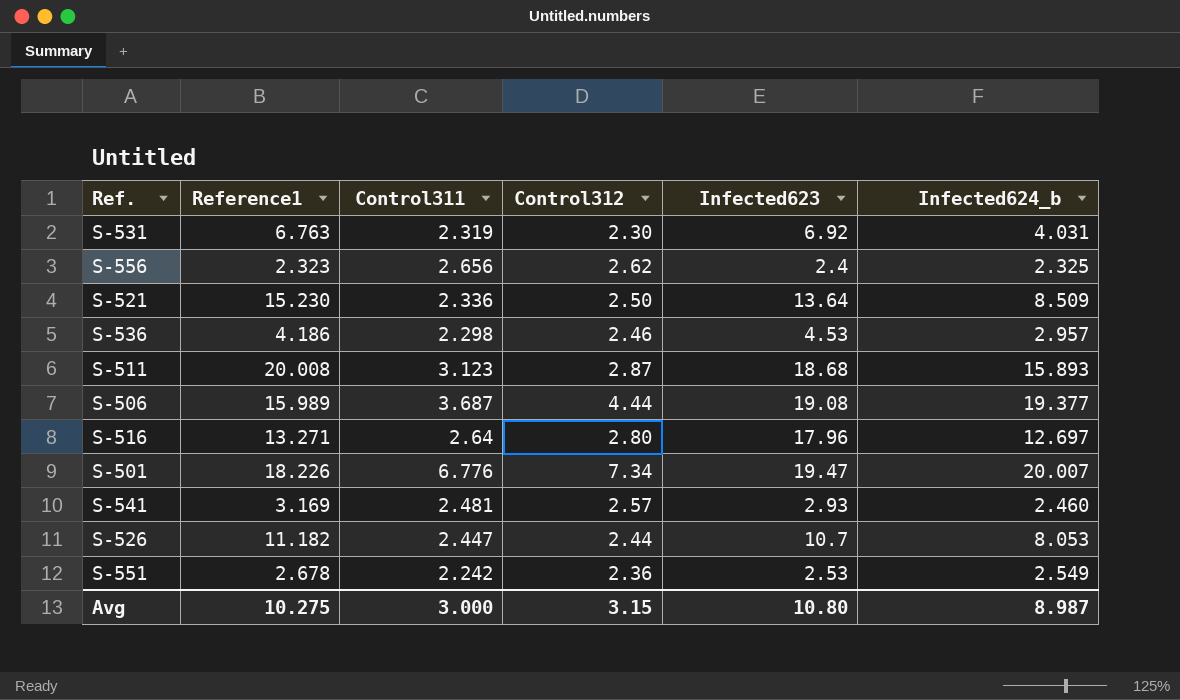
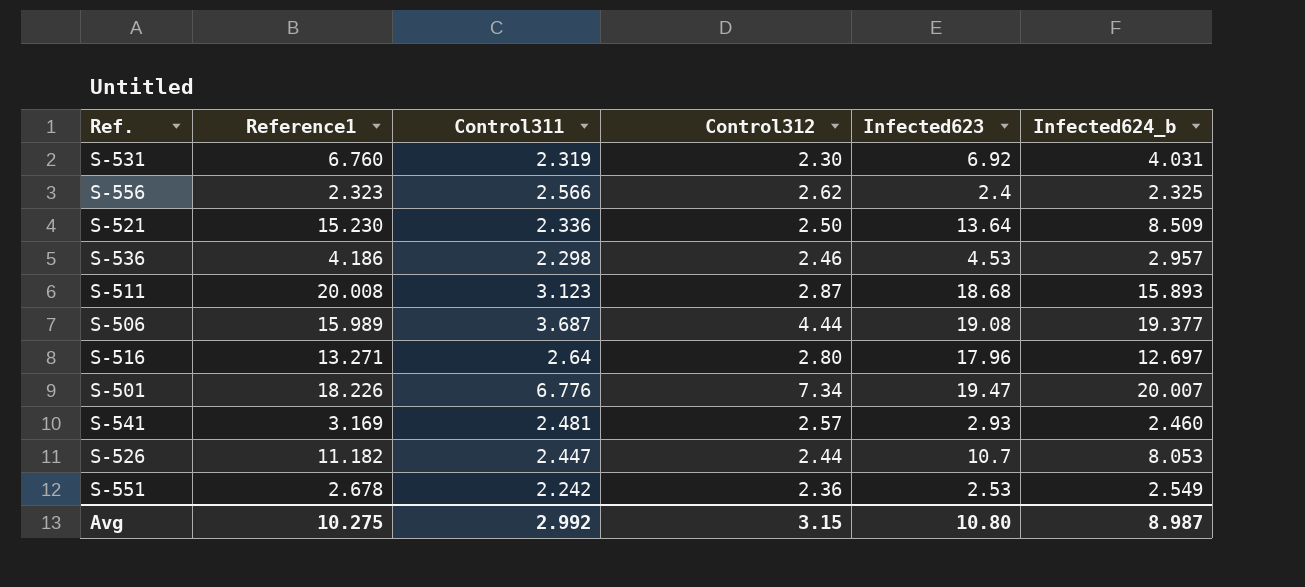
S-531 | Reference1: 6.763 -> 6.760
S-556 | Control311: 2.656 -> 2.566
Avg | Control311: 3.000 -> 2.992

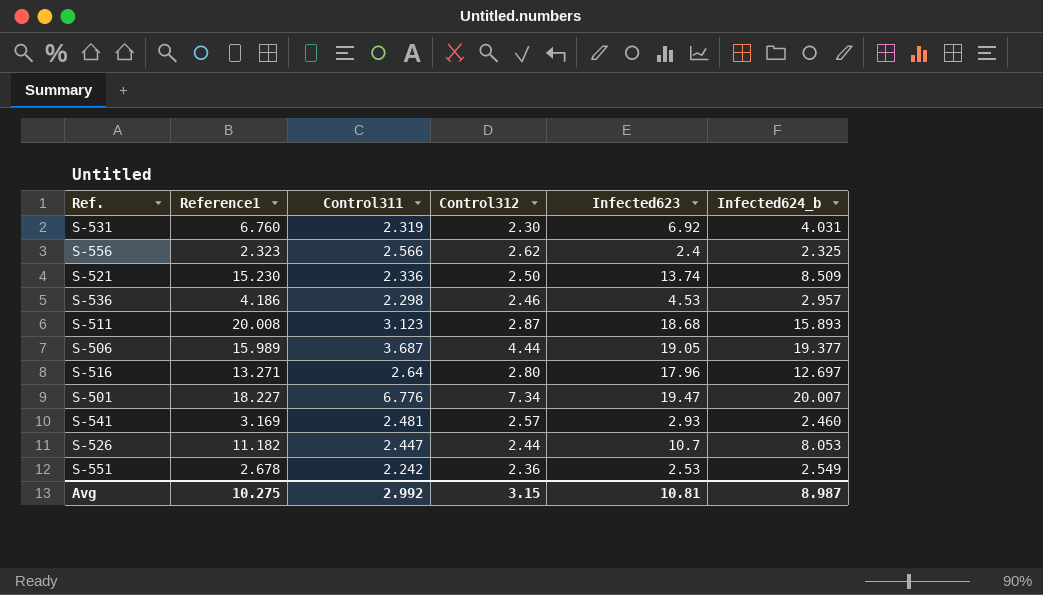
S-521 | Infected623: 13.64 -> 13.74
S-506 | Infected623: 19.08 -> 19.05
S-501 | Reference1: 18.226 -> 18.227
Avg | Infected623: 10.80 -> 10.81

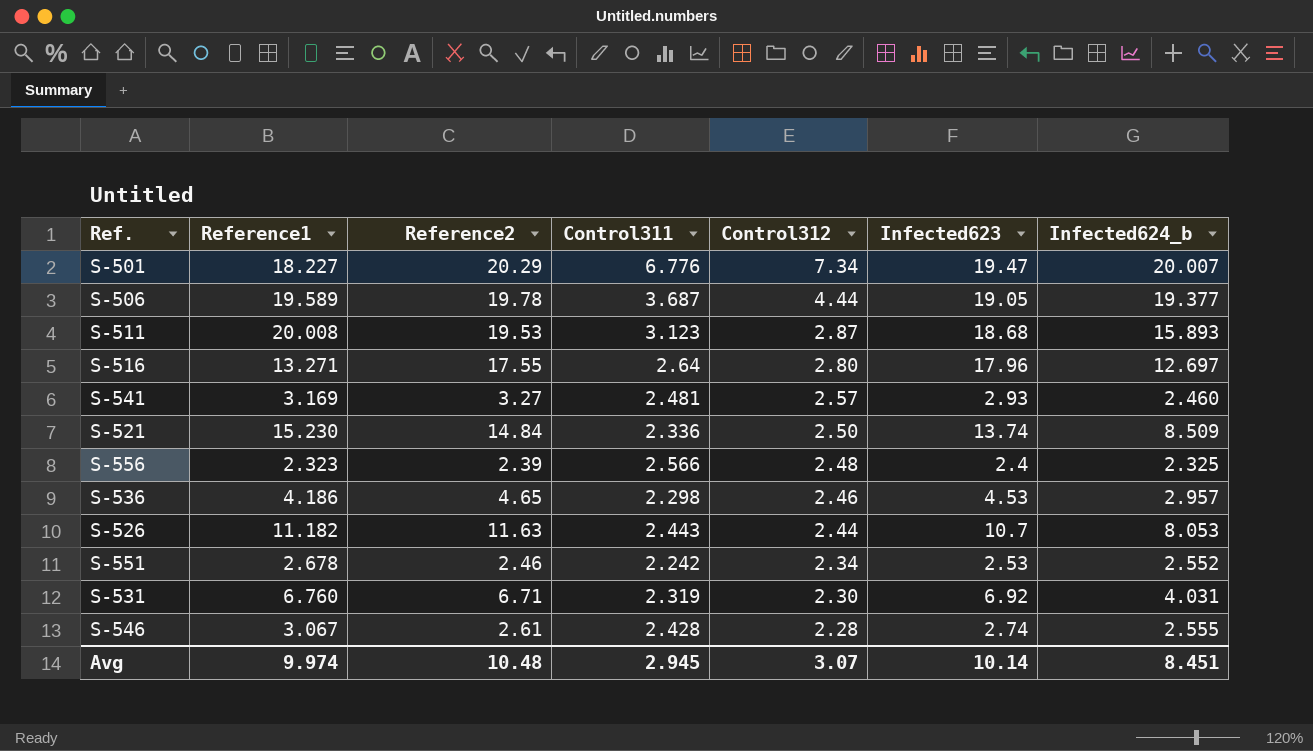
row order: none -> Control312 descending
column Reference2 | position: none -> 3
S-506 | Reference1: 15.989 -> 19.589
S-556 | Control312: 2.62 -> 2.48
S-526 | Control311: 2.447 -> 2.443
S-551 | Control312: 2.36 -> 2.34
S-551 | Infected624_b: 2.549 -> 2.552
row S-546: none -> 3.067 | 2.61 | 2.428 | 2.28 | 2.74 | 2.555
Avg | Reference1: 10.275 -> 9.974
Avg | Control311: 2.992 -> 2.945
Avg | Control312: 3.15 -> 3.07
Avg | Infected623: 10.81 -> 10.14
Avg | Infected624_b: 8.987 -> 8.451

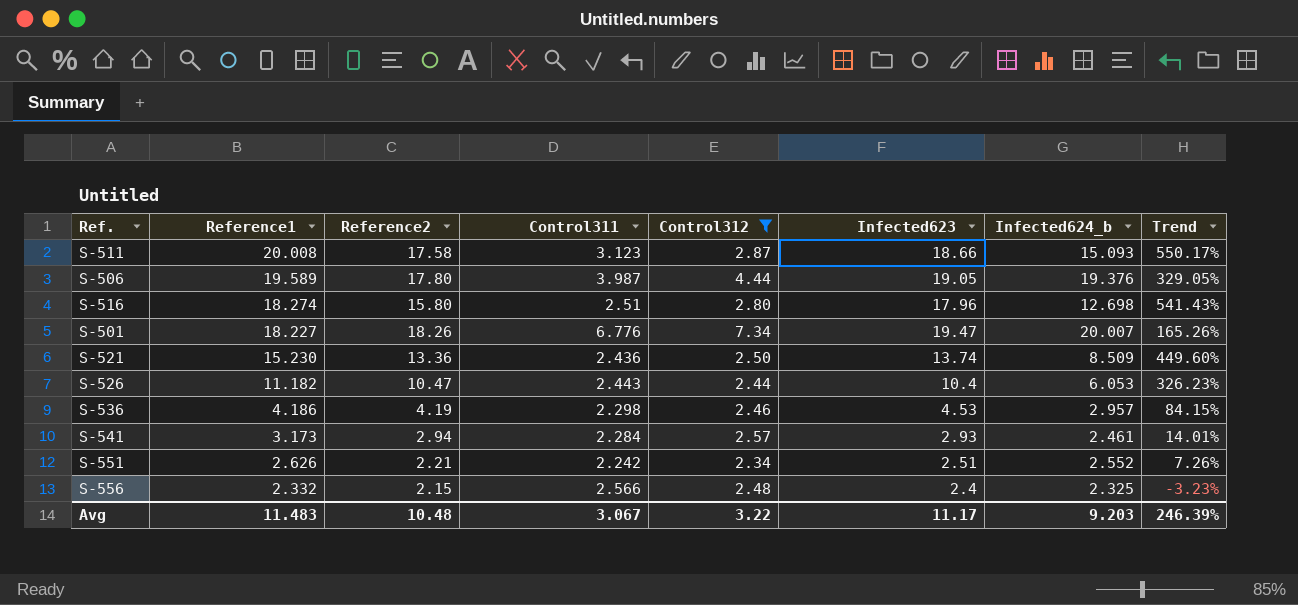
filter: none -> Control312 >= 2.34
row order: Control312 descending -> Reference1 descending
column Trend | formula: none -> ([Infected623] - [Control312]) / [Control312]
S-511 | Reference2: 19.53 -> 17.58
S-511 | Infected623: 18.68 -> 18.66
S-511 | Infected624_b: 15.893 -> 15.093
S-506 | Reference2: 19.78 -> 17.80
S-506 | Control311: 3.687 -> 3.987
S-506 | Infected624_b: 19.377 -> 19.376
S-516 | Reference1: 13.271 -> 18.274
S-516 | Reference2: 17.55 -> 15.80
S-516 | Control311: 2.64 -> 2.51
S-516 | Infected624_b: 12.697 -> 12.698
S-501 | Reference2: 20.29 -> 18.26
S-521 | Reference2: 14.84 -> 13.36
S-521 | Control311: 2.336 -> 2.436
S-526 | Reference2: 11.63 -> 10.47
S-526 | Infected623: 10.7 -> 10.4
S-526 | Infected624_b: 8.053 -> 6.053
S-536 | Reference2: 4.65 -> 4.19
S-541 | Reference1: 3.169 -> 3.173
S-541 | Reference2: 3.27 -> 2.94
S-541 | Control311: 2.481 -> 2.284
S-541 | Infected624_b: 2.460 -> 2.461
S-551 | Reference1: 2.678 -> 2.626
S-551 | Reference2: 2.46 -> 2.21
S-551 | Infected623: 2.53 -> 2.51
S-556 | Reference1: 2.323 -> 2.332
S-556 | Reference2: 2.39 -> 2.15
Avg | Reference1: 9.974 -> 11.483
Avg | Control311: 2.945 -> 3.067
Avg | Control312: 3.07 -> 3.22
Avg | Infected623: 10.14 -> 11.17
Avg | Infected624_b: 8.451 -> 9.203

